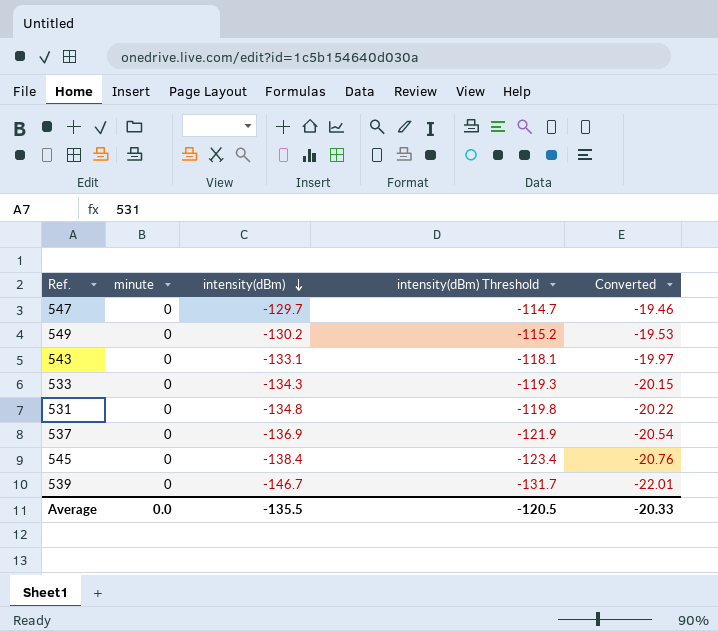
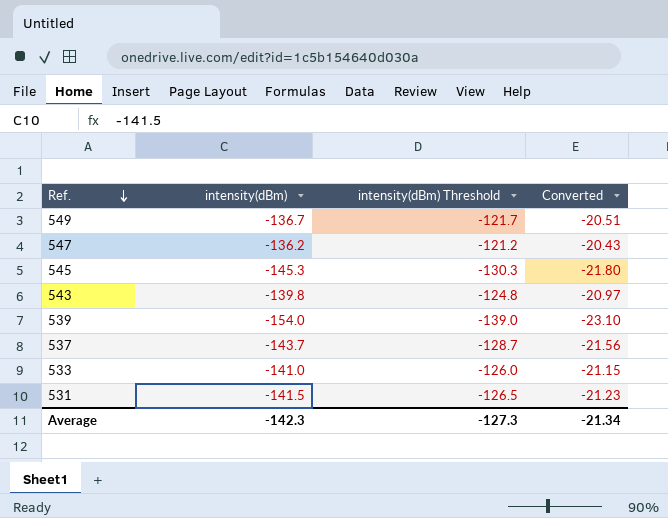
row order: intensity(dBm) descending -> Ref. descending
column minute | position: 2 -> none
549 | intensity(dBm): -130.2 -> -136.7
549 | intensity(dBm) Threshold: -115.2 -> -121.7
549 | Converted: -19.53 -> -20.51
547 | intensity(dBm): -129.7 -> -136.2
547 | intensity(dBm) Threshold: -114.7 -> -121.2
547 | Converted: -19.46 -> -20.43
545 | intensity(dBm): -138.4 -> -145.3
545 | intensity(dBm) Threshold: -123.4 -> -130.3
545 | Converted: -20.76 -> -21.80
543 | intensity(dBm): -133.1 -> -139.8
543 | intensity(dBm) Threshold: -118.1 -> -124.8
543 | Converted: -19.97 -> -20.97
539 | intensity(dBm): -146.7 -> -154.0
539 | intensity(dBm) Threshold: -131.7 -> -139.0
539 | Converted: -22.01 -> -23.10
537 | intensity(dBm): -136.9 -> -143.7
537 | intensity(dBm) Threshold: -121.9 -> -128.7
537 | Converted: -20.54 -> -21.56
533 | intensity(dBm): -134.3 -> -141.0
533 | intensity(dBm) Threshold: -119.3 -> -126.0
533 | Converted: -20.15 -> -21.15
531 | intensity(dBm): -134.8 -> -141.5
531 | intensity(dBm) Threshold: -119.8 -> -126.5
531 | Converted: -20.22 -> -21.23
Average | intensity(dBm): -135.5 -> -142.3
Average | intensity(dBm) Threshold: -120.5 -> -127.3
Average | Converted: -20.33 -> -21.34

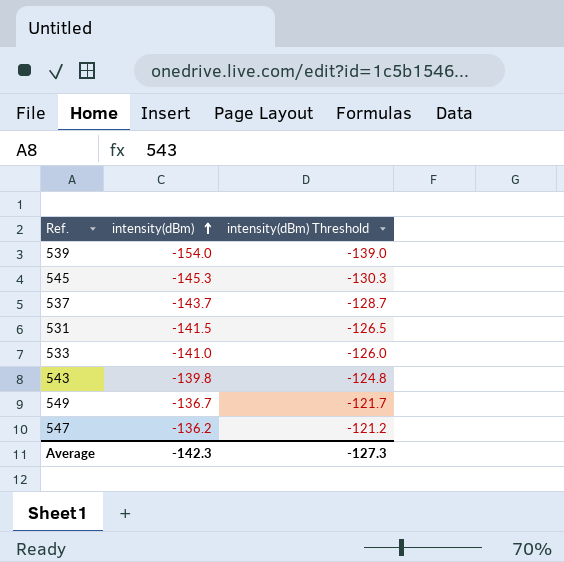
row order: Ref. descending -> intensity(dBm) ascending
column Converted | formula: [intensity(dBm)] * 0.15 -> none

